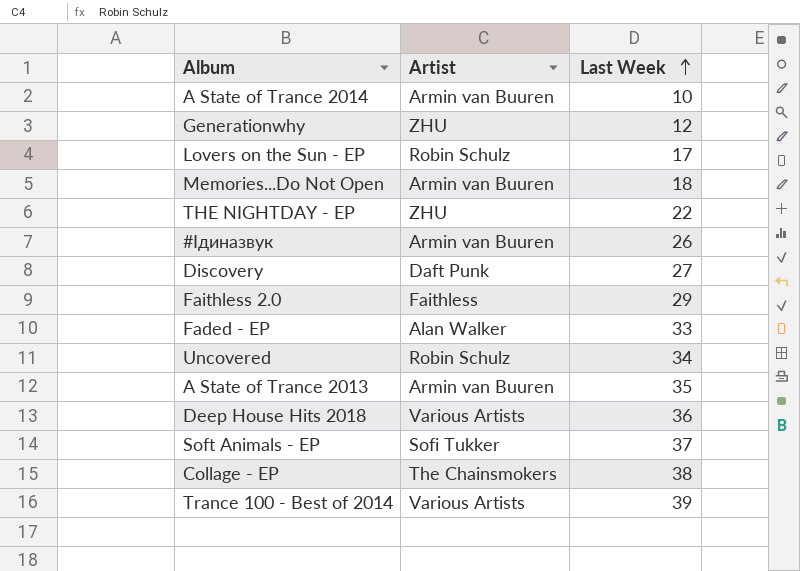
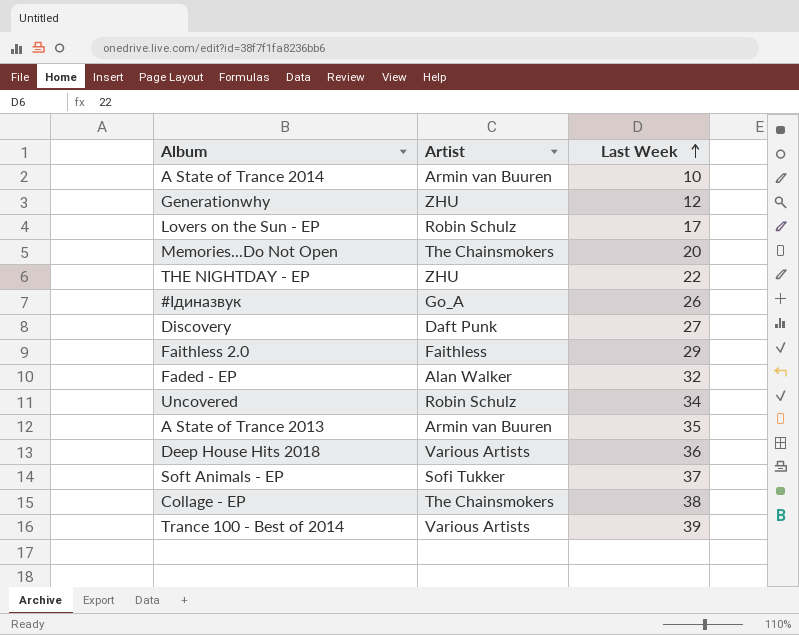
Memories...Do Not Open | Artist: Armin van Buuren -> The Chainsmokers
Memories...Do Not Open | Last Week: 18 -> 20
#Ідиназвук | Artist: Armin van Buuren -> Go_A
Faded - EP | Last Week: 33 -> 32

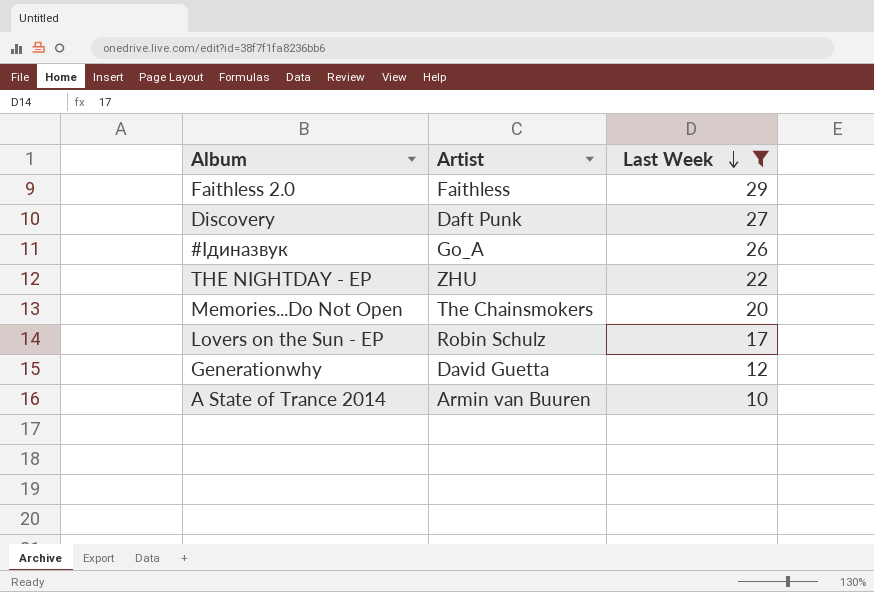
filter: none -> Last Week <= 29
row order: Last Week ascending -> Last Week descending
Generationwhy | Artist: ZHU -> David Guetta

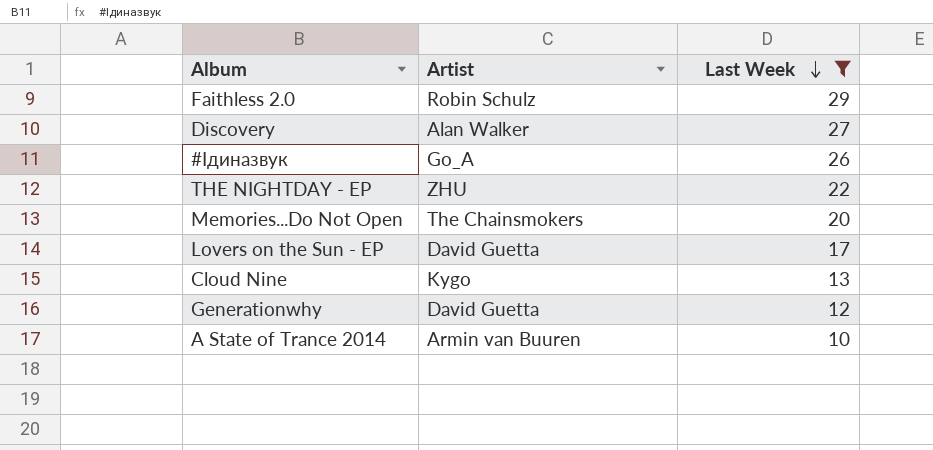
Faithless 2.0 | Artist: Faithless -> Robin Schulz
Discovery | Artist: Daft Punk -> Alan Walker
Lovers on the Sun - EP | Artist: Robin Schulz -> David Guetta
row Cloud Nine: none -> Kygo | 13

